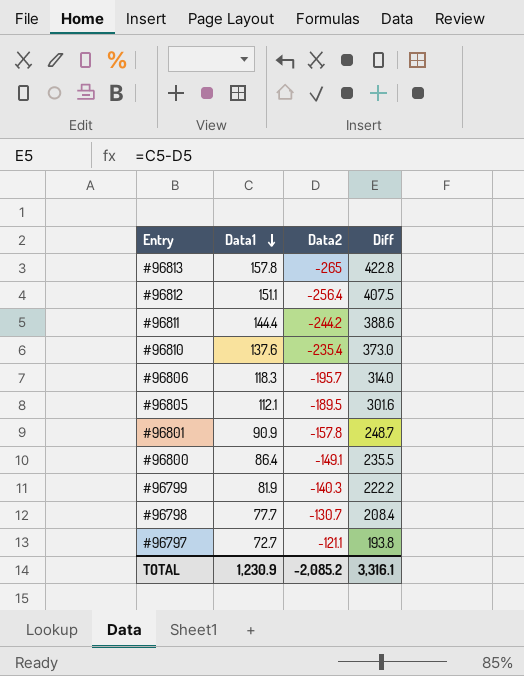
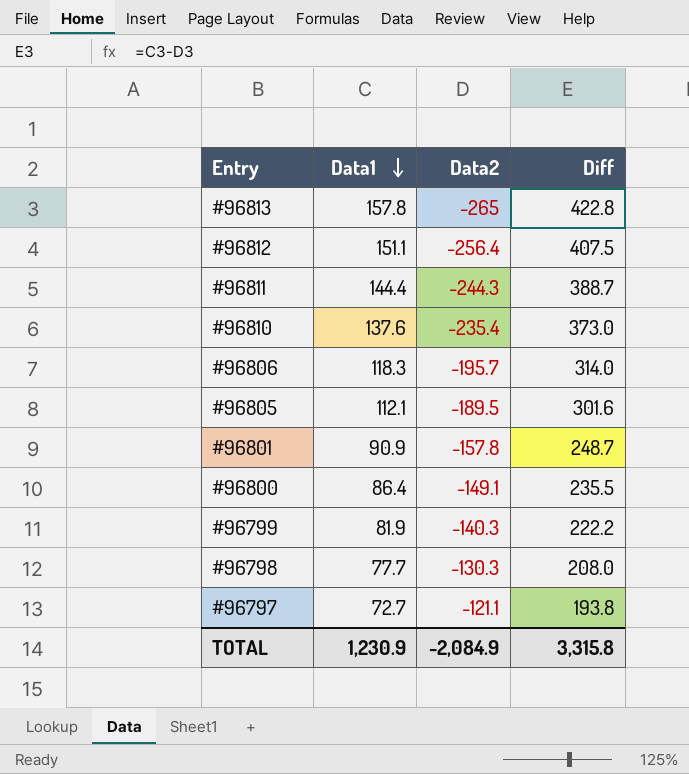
#96811 | Data2: -244.2 -> -244.3
#96811 | Diff: 388.6 -> 388.7
#96798 | Data2: -130.7 -> -130.3
#96798 | Diff: 208.4 -> 208.0
TOTAL | Data2: -2,085.2 -> -2,084.9
TOTAL | Diff: 3,316.1 -> 3,315.8

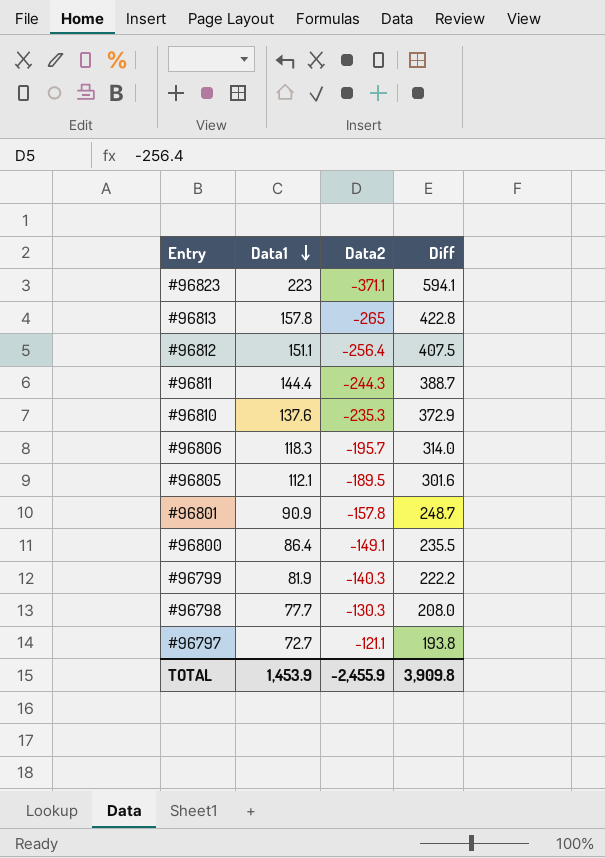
row #96823: none -> 223 | -371.1 | 594.1
#96810 | Data2: -235.4 -> -235.3
#96810 | Diff: 373.0 -> 372.9
TOTAL | Data1: 1,230.9 -> 1,453.9
TOTAL | Data2: -2,084.9 -> -2,455.9
TOTAL | Diff: 3,315.8 -> 3,909.8

